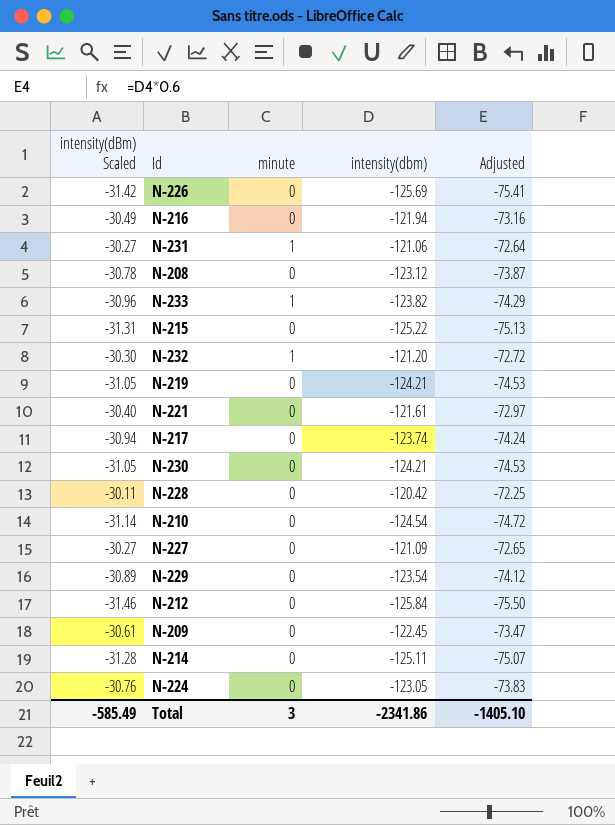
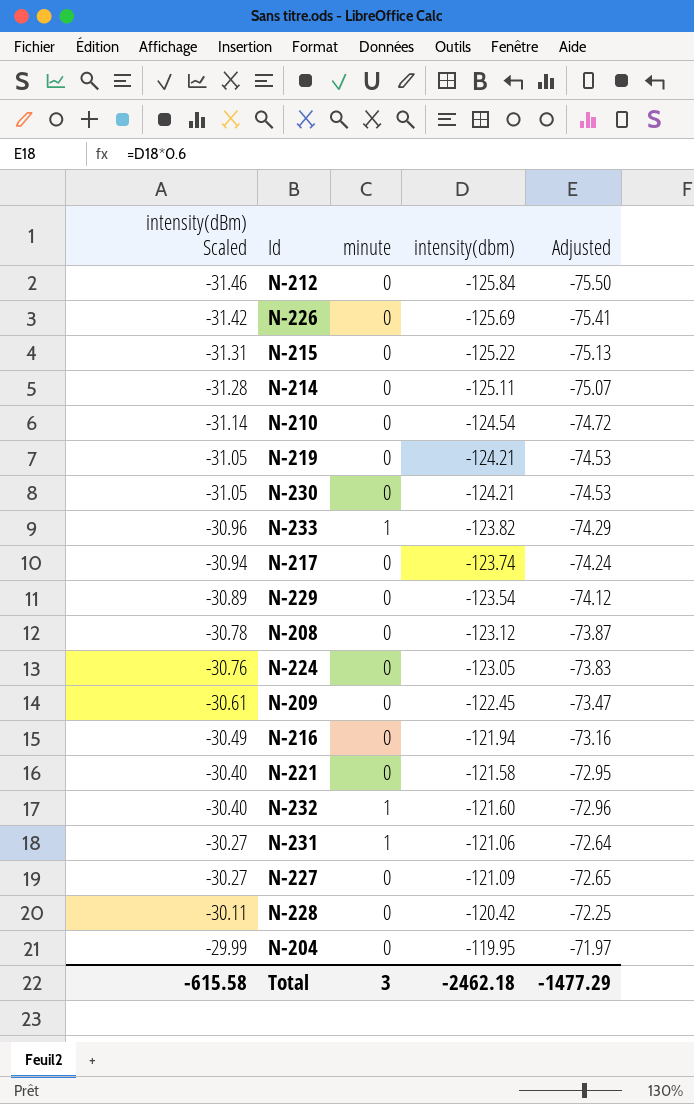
row order: none -> intensity(dBm) Scaled ascending
N-221 | intensity(dbm): -121.61 -> -121.58
N-221 | Adjusted: -72.97 -> -72.95
N-232 | intensity(dBm) Scaled: -30.30 -> -30.40
N-232 | intensity(dbm): -121.20 -> -121.60
N-232 | Adjusted: -72.72 -> -72.96
row N-204: none -> -29.99 | 0 | -119.95 | -71.97
Total | intensity(dBm) Scaled: -585.49 -> -615.58
Total | intensity(dbm): -2341.86 -> -2462.18
Total | Adjusted: -1405.10 -> -1477.29

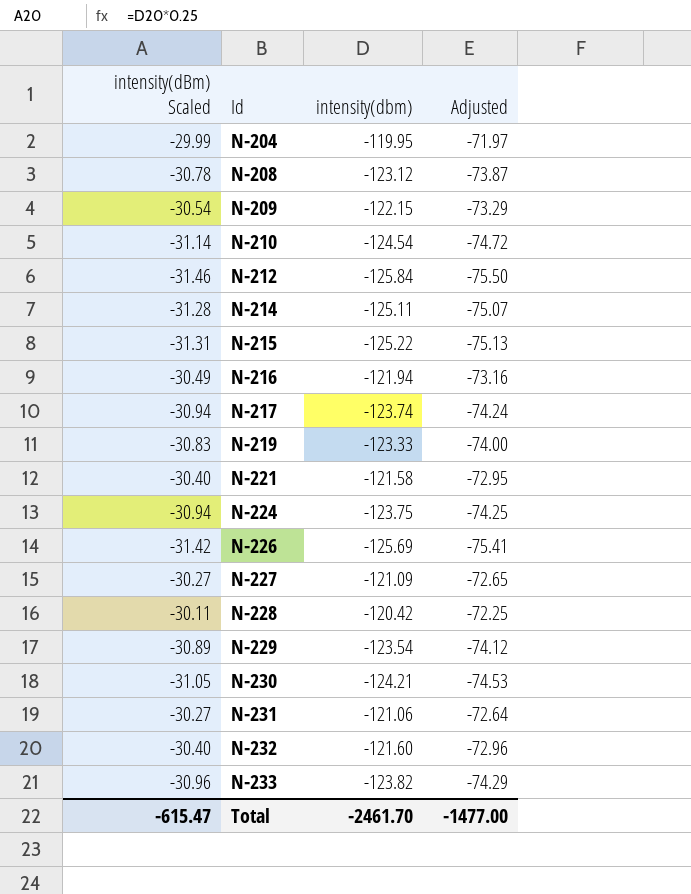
row order: intensity(dBm) Scaled ascending -> Id ascending
column minute | position: 3 -> none
N-209 | intensity(dBm) Scaled: -30.61 -> -30.54
N-209 | intensity(dbm): -122.45 -> -122.15
N-209 | Adjusted: -73.47 -> -73.29
N-219 | intensity(dBm) Scaled: -31.05 -> -30.83
N-219 | intensity(dbm): -124.21 -> -123.33
N-219 | Adjusted: -74.53 -> -74.00
N-224 | intensity(dBm) Scaled: -30.76 -> -30.94
N-224 | intensity(dbm): -123.05 -> -123.75
N-224 | Adjusted: -73.83 -> -74.25
Total | intensity(dBm) Scaled: -615.58 -> -615.47
Total | intensity(dbm): -2462.18 -> -2461.70
Total | Adjusted: -1477.29 -> -1477.00

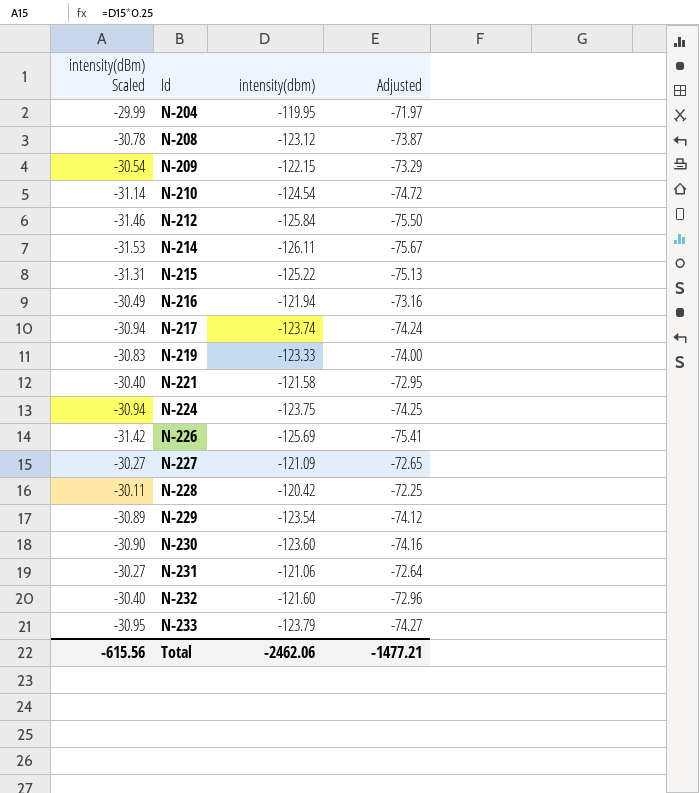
N-214 | intensity(dBm) Scaled: -31.28 -> -31.53
N-214 | intensity(dbm): -125.11 -> -126.11
N-214 | Adjusted: -75.07 -> -75.67
N-230 | intensity(dBm) Scaled: -31.05 -> -30.90
N-230 | intensity(dbm): -124.21 -> -123.60
N-230 | Adjusted: -74.53 -> -74.16
N-233 | intensity(dBm) Scaled: -30.96 -> -30.95
N-233 | intensity(dbm): -123.82 -> -123.79
N-233 | Adjusted: -74.29 -> -74.27
Total | intensity(dBm) Scaled: -615.47 -> -615.56
Total | intensity(dbm): -2461.70 -> -2462.06
Total | Adjusted: -1477.00 -> -1477.21

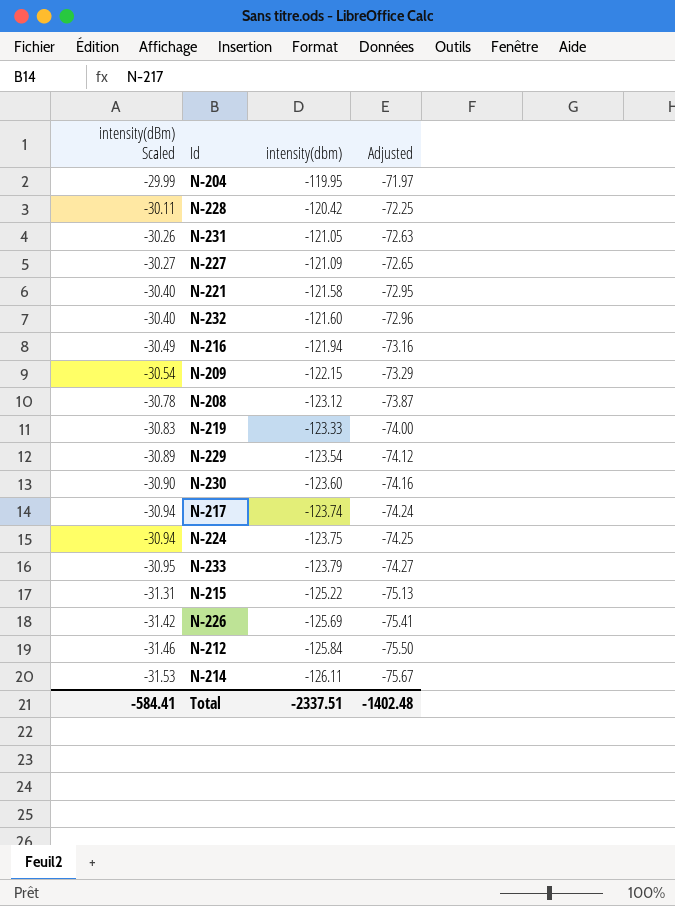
row order: Id ascending -> intensity(dBm) Scaled descending
row N-210: -31.14 | -124.54 | -74.72 -> none
N-231 | intensity(dBm) Scaled: -30.27 -> -30.26
N-231 | intensity(dbm): -121.06 -> -121.05
N-231 | Adjusted: -72.64 -> -72.63
Total | intensity(dBm) Scaled: -615.56 -> -584.41
Total | intensity(dbm): -2462.06 -> -2337.51
Total | Adjusted: -1477.21 -> -1402.48

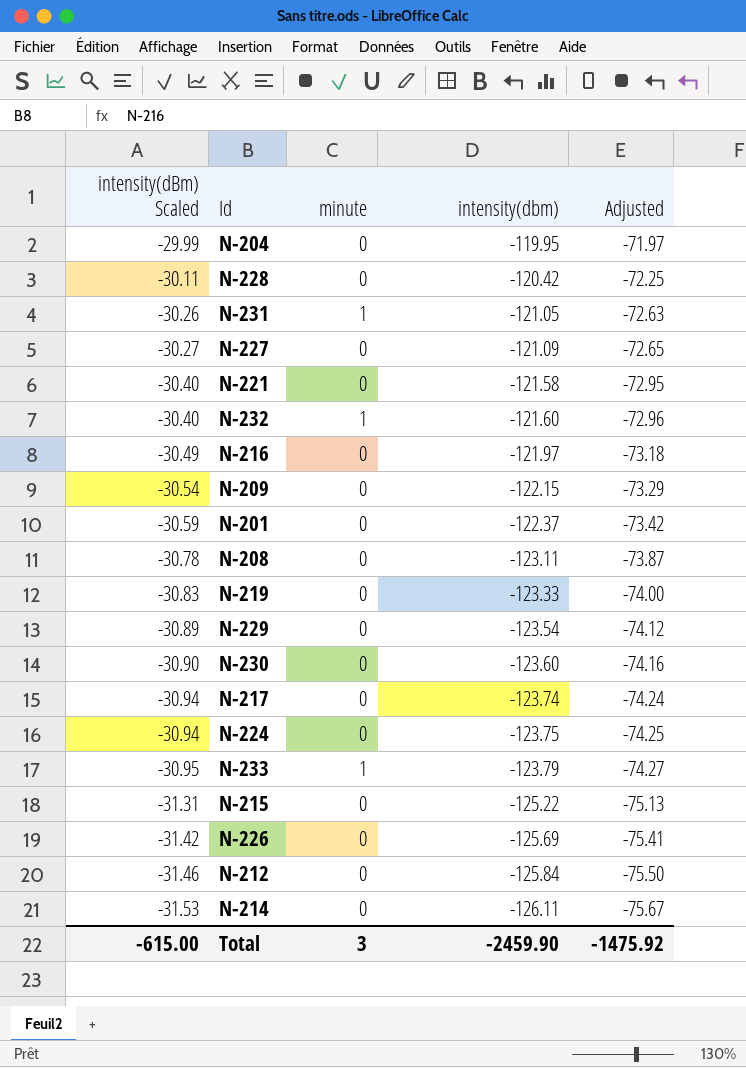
column minute | position: none -> 3
N-216 | intensity(dbm): -121.94 -> -121.97
N-216 | Adjusted: -73.16 -> -73.18
row N-201: none -> -30.59 | 0 | -122.37 | -73.42
N-208 | intensity(dbm): -123.12 -> -123.11
Total | intensity(dBm) Scaled: -584.41 -> -615.00
Total | intensity(dbm): -2337.51 -> -2459.90
Total | Adjusted: -1402.48 -> -1475.92

